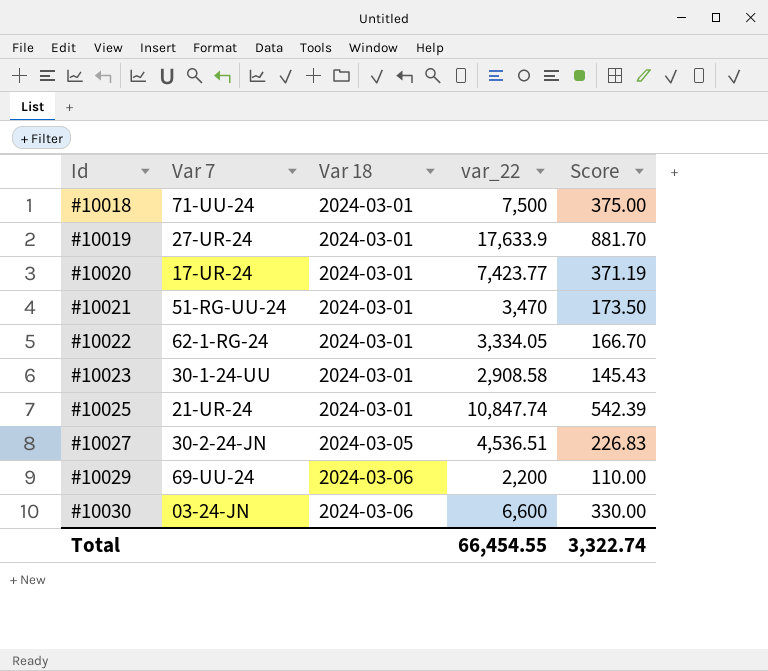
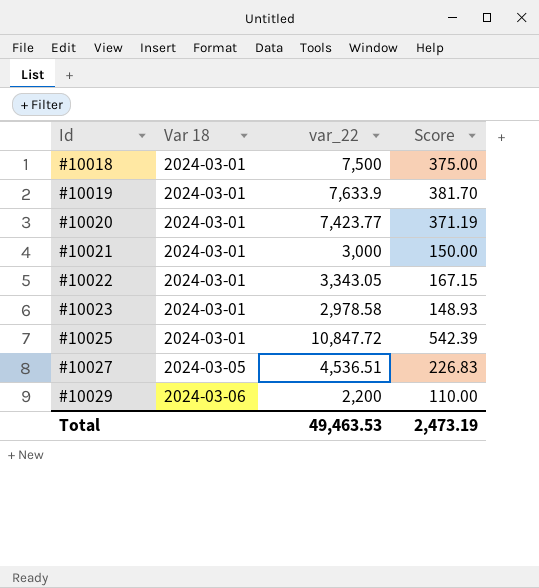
column Var 7 | position: 2 -> none
row #10030: 03-24-JN | 2024-03-06 | 6,600 | 330.00 -> none
#10019 | var_22: 17,633.9 -> 7,633.9
#10019 | Score: 881.70 -> 381.70
#10021 | var_22: 3,470 -> 3,000
#10021 | Score: 173.50 -> 150.00
#10022 | var_22: 3,334.05 -> 3,343.05
#10022 | Score: 166.70 -> 167.15
#10023 | var_22: 2,908.58 -> 2,978.58
#10023 | Score: 145.43 -> 148.93
#10025 | var_22: 10,847.74 -> 10,847.72
Total | var_22: 66,454.55 -> 49,463.53
Total | Score: 3,322.74 -> 2,473.19

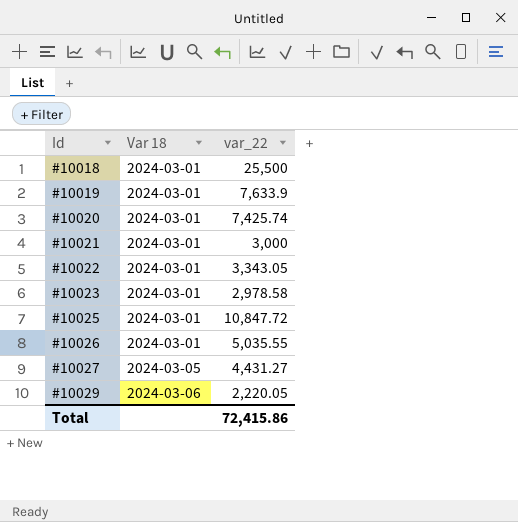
column Score | formula: [var_22] * 0.05 -> none
#10018 | var_22: 7,500 -> 25,500
#10020 | var_22: 7,423.77 -> 7,425.74
row #10026: none -> 2024-03-01 | 5,035.55
#10027 | var_22: 4,536.51 -> 4,431.27
#10029 | var_22: 2,200 -> 2,220.05
Total | var_22: 49,463.53 -> 72,415.86

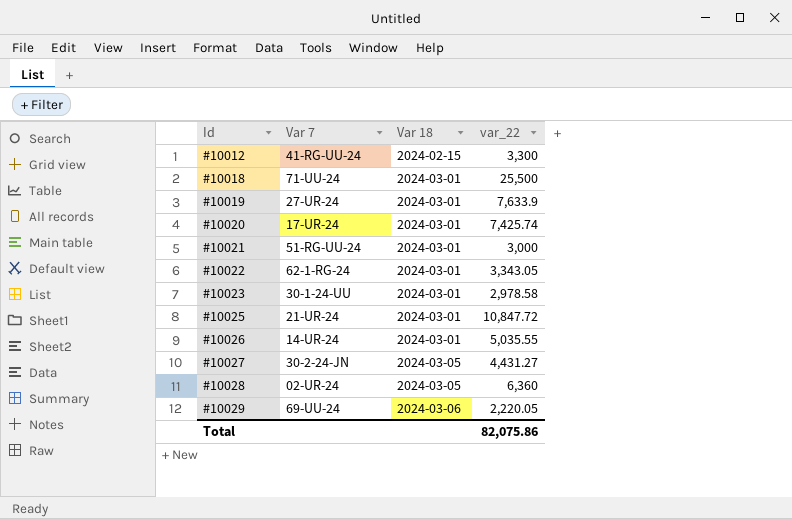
column Var 7 | position: none -> 2
row #10012: none -> 41-RG-UU-24 | 2024-02-15 | 3,300
row #10028: none -> 02-UR-24 | 2024-03-05 | 6,360
Total | var_22: 72,415.86 -> 82,075.86

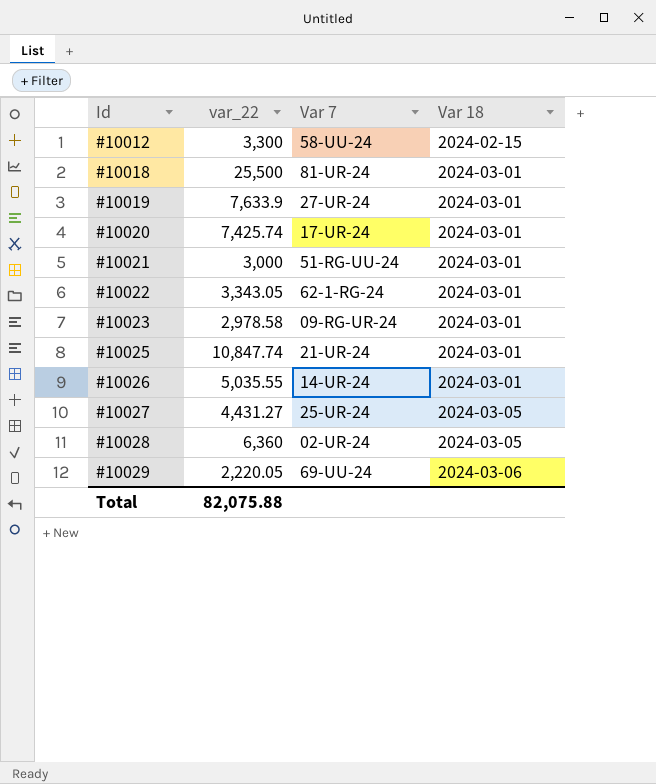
column var_22 | position: 4 -> 2
#10012 | Var 7: 41-RG-UU-24 -> 58-UU-24
#10018 | Var 7: 71-UU-24 -> 81-UR-24
#10023 | Var 7: 30-1-24-UU -> 09-RG-UR-24
#10025 | var_22: 10,847.72 -> 10,847.74
#10027 | Var 7: 30-2-24-JN -> 25-UR-24
Total | var_22: 82,075.86 -> 82,075.88

